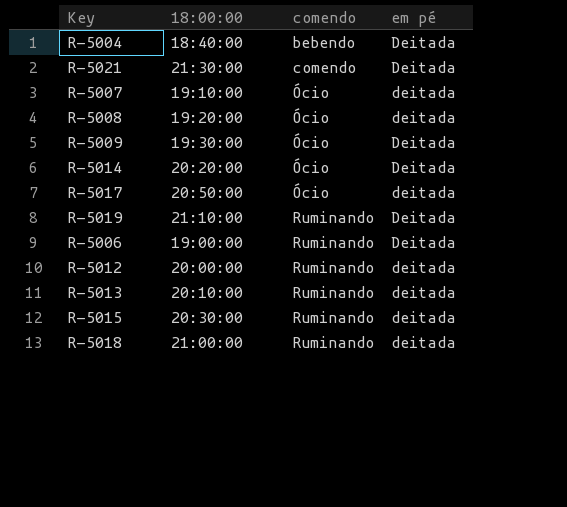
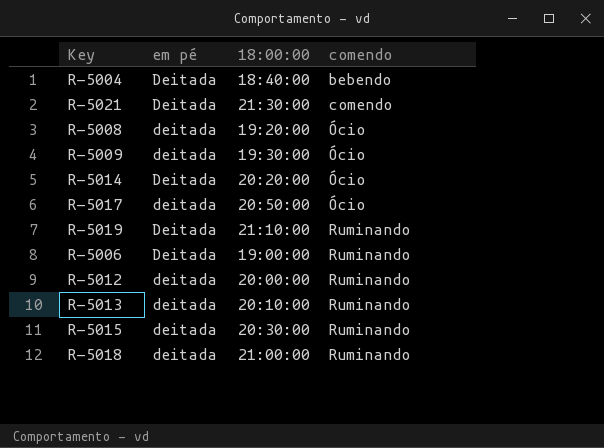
column em pé | position: 4 -> 2
row R-5007: 19:10:00 | Ócio | deitada -> none
R-5009 | em pé: Deitada -> deitada

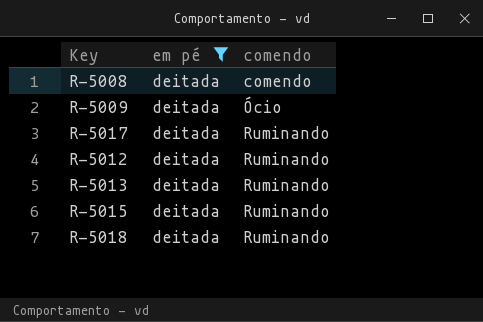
filter: none -> em pé = deitada
column 18:00:00 | position: 3 -> none
R-5008 | comendo: Ócio -> comendo
R-5017 | comendo: Ócio -> Ruminando

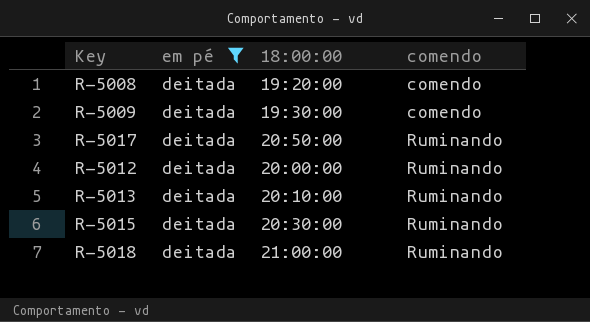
column 18:00:00 | position: none -> 3
R-5009 | comendo: Ócio -> comendo

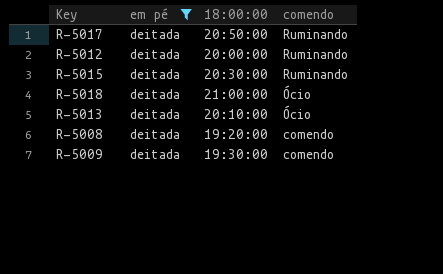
row order: comendo ascending -> comendo descending
R-5018 | comendo: Ruminando -> Ócio
R-5013 | comendo: Ruminando -> Ócio

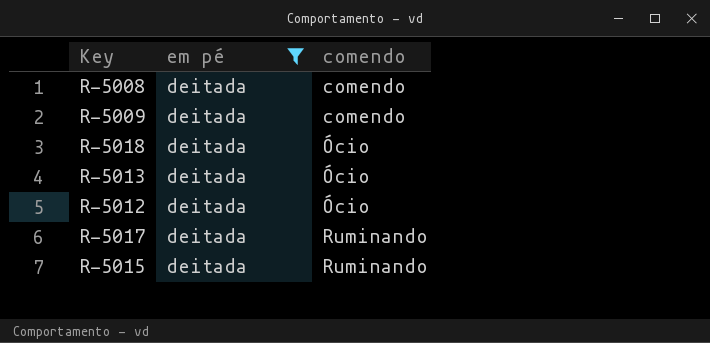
row order: comendo descending -> comendo ascending
column 18:00:00 | position: 3 -> none
R-5012 | comendo: Ruminando -> Ócio

